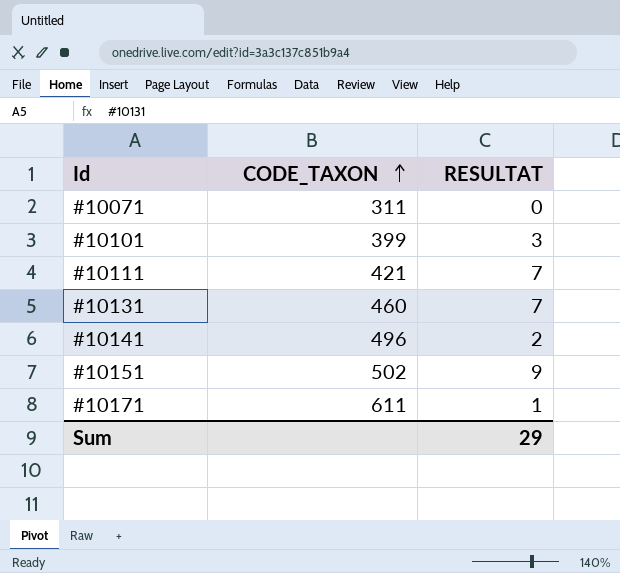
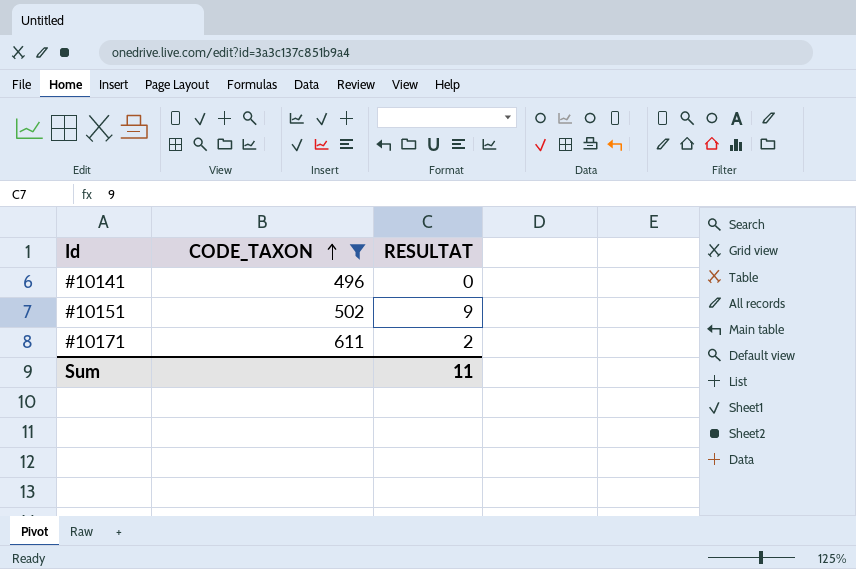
filter: none -> CODE_TAXON >= 496
#10141 | RESULTAT: 2 -> 0
#10171 | RESULTAT: 1 -> 2
Sum | RESULTAT: 29 -> 11

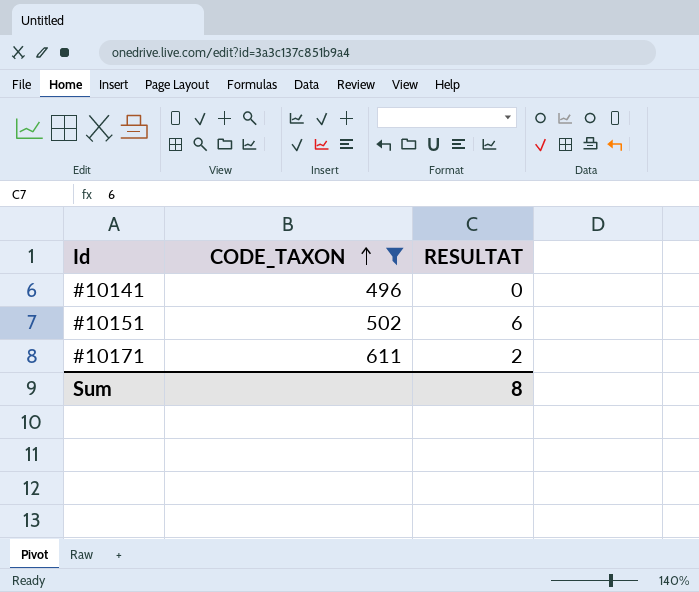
#10151 | RESULTAT: 9 -> 6
Sum | RESULTAT: 11 -> 8

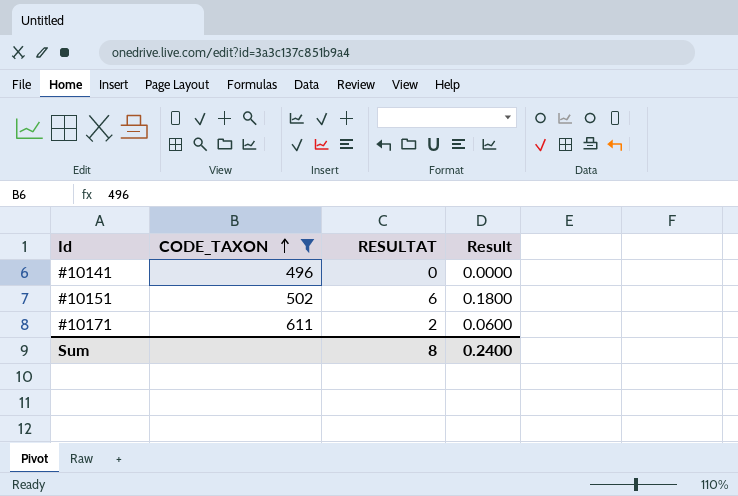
column Result | formula: none -> [RESULTAT] * 0.03

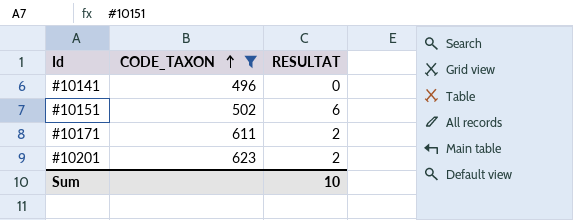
column Result | formula: [RESULTAT] * 0.03 -> none
row #10201: none -> 623 | 2
Sum | RESULTAT: 8 -> 10

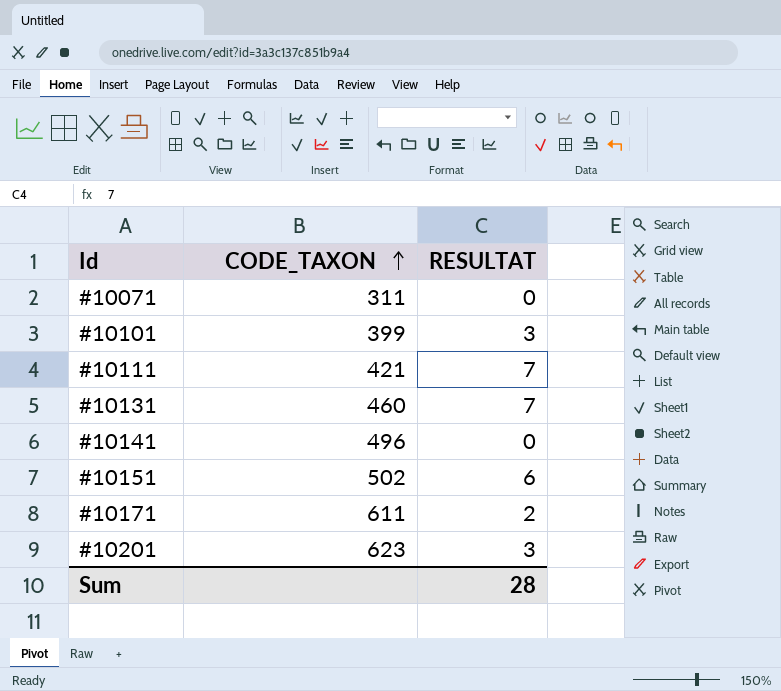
filter: CODE_TAXON >= 496 -> none
#10201 | RESULTAT: 2 -> 3
Sum | RESULTAT: 10 -> 28

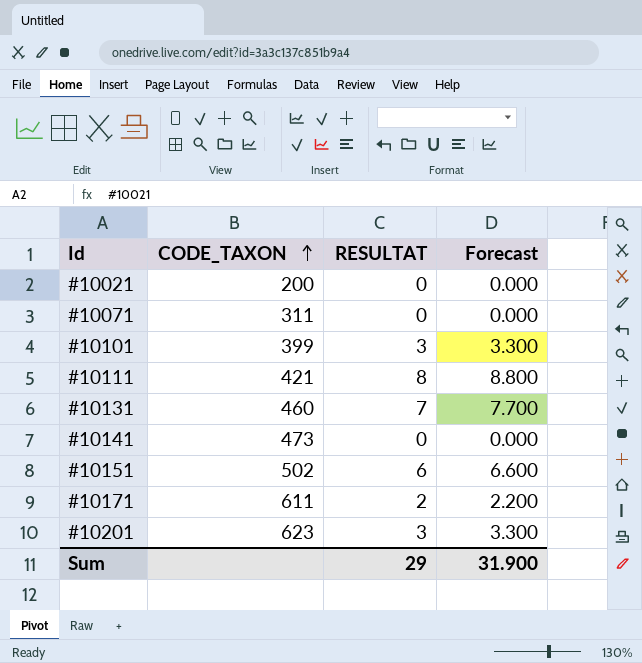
column Forecast | formula: none -> [RESULTAT] * 1.1
row #10021: none -> 200 | 0 | 0.000
#10111 | RESULTAT: 7 -> 8
#10141 | CODE_TAXON: 496 -> 473
Sum | RESULTAT: 28 -> 29

